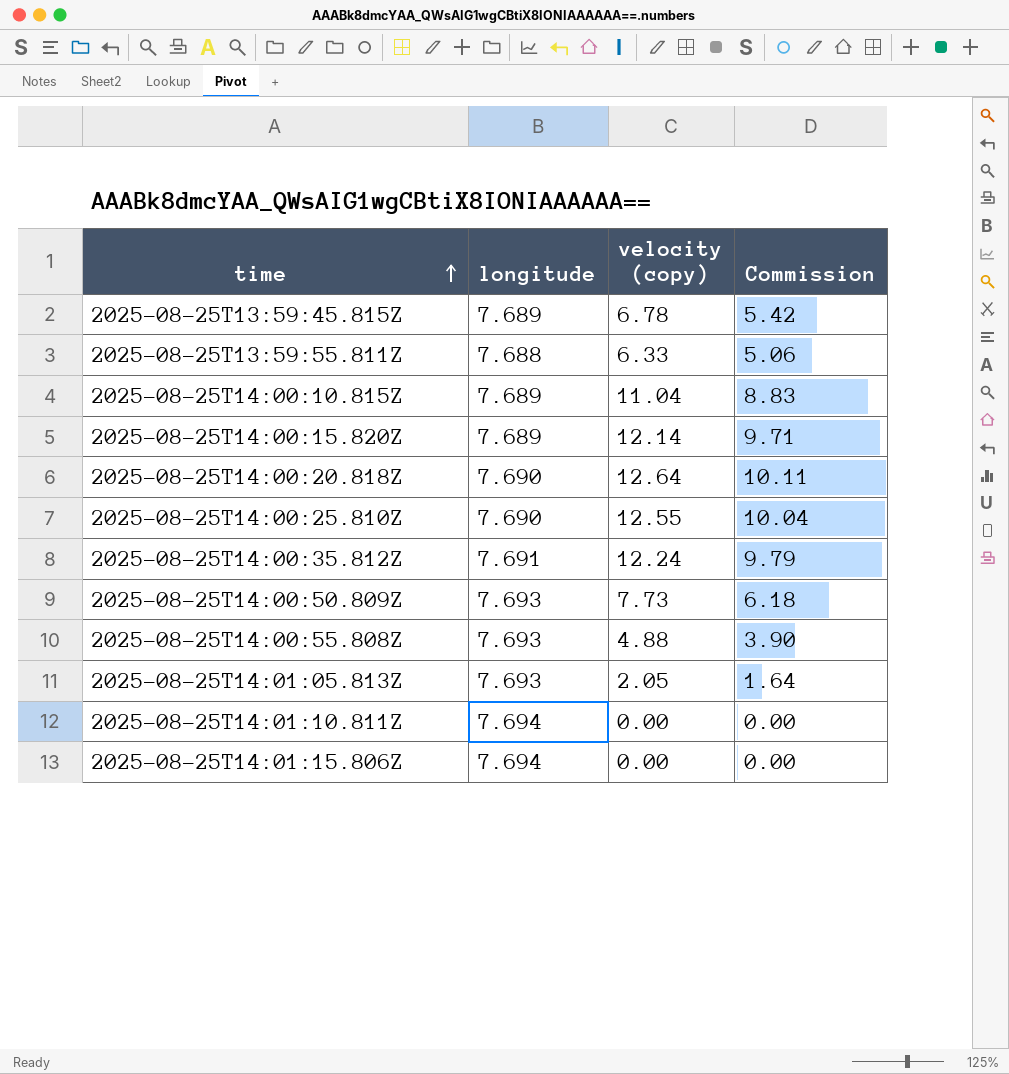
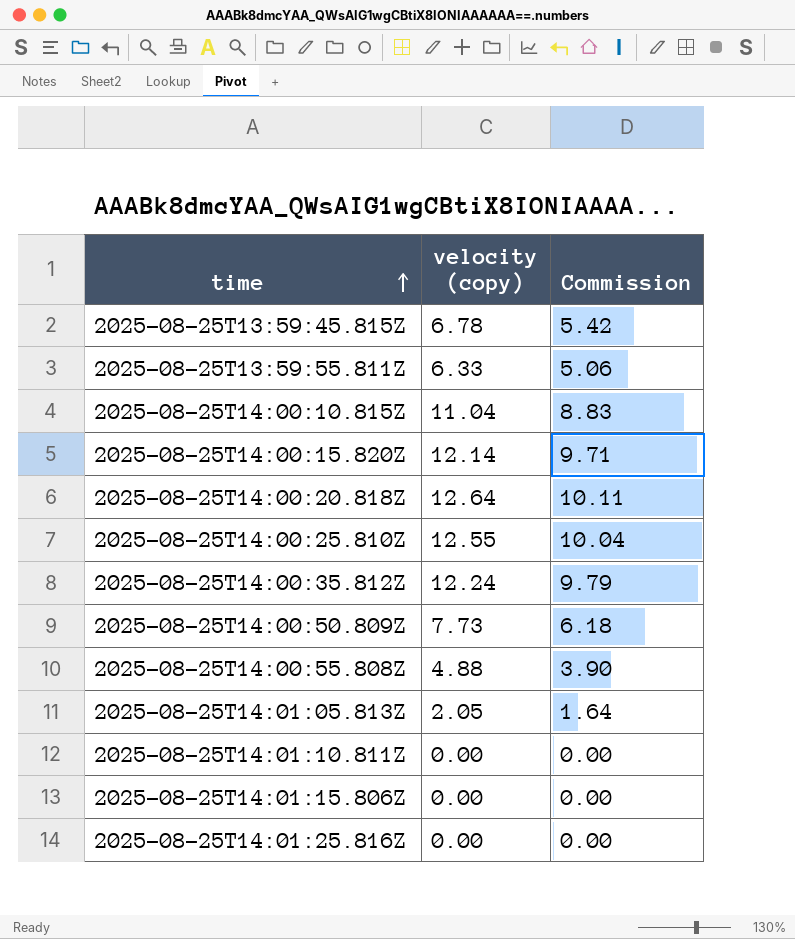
column longitude | position: 2 -> none
row 2025-08-25T14:01:25.816Z: none -> 0.00 | 0.00

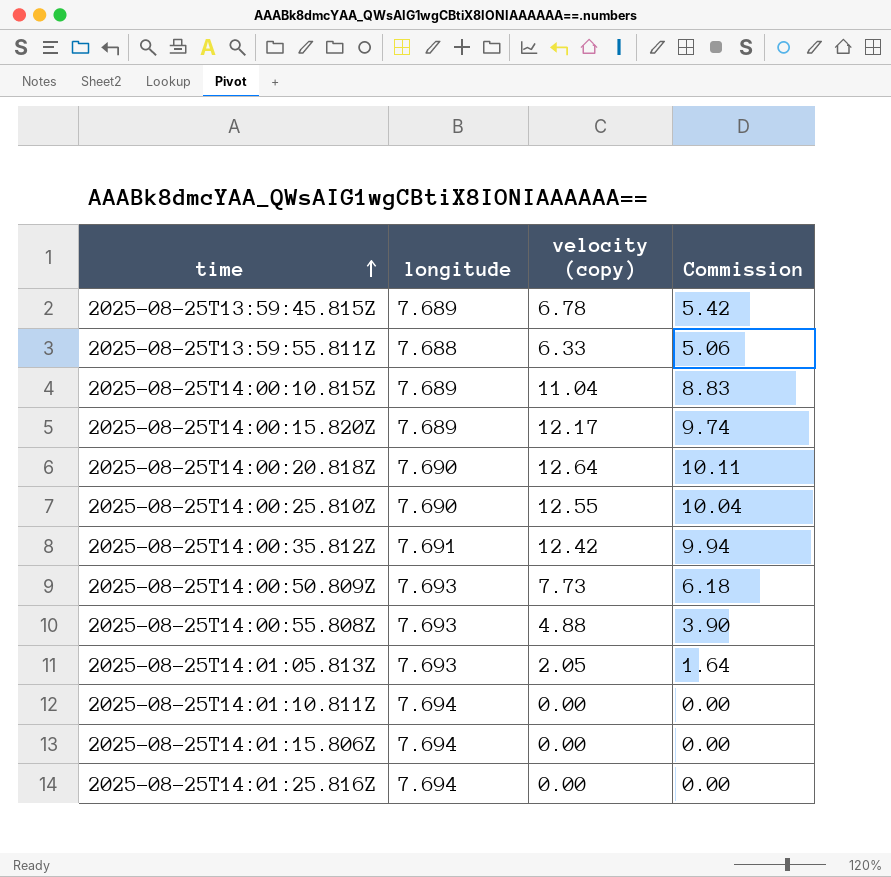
column longitude | position: none -> 2
2025-08-25T14:00:15.820Z | velocity (copy): 12.14 -> 12.17
2025-08-25T14:00:15.820Z | Commission: 9.71 -> 9.74
2025-08-25T14:00:35.812Z | velocity (copy): 12.24 -> 12.42
2025-08-25T14:00:35.812Z | Commission: 9.79 -> 9.94

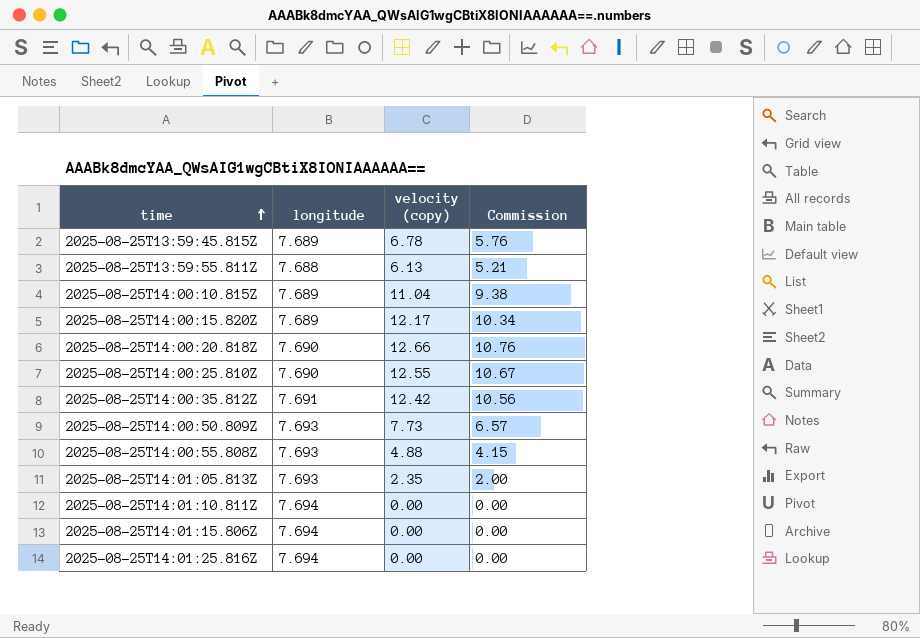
column Commission | formula: [velocity (copy)] * 0.8 -> [velocity (copy)] * 0.85
2025-08-25T13:59:55.811Z | velocity (copy): 6.33 -> 6.13
2025-08-25T14:00:20.818Z | velocity (copy): 12.64 -> 12.66
2025-08-25T14:01:05.813Z | velocity (copy): 2.05 -> 2.35

